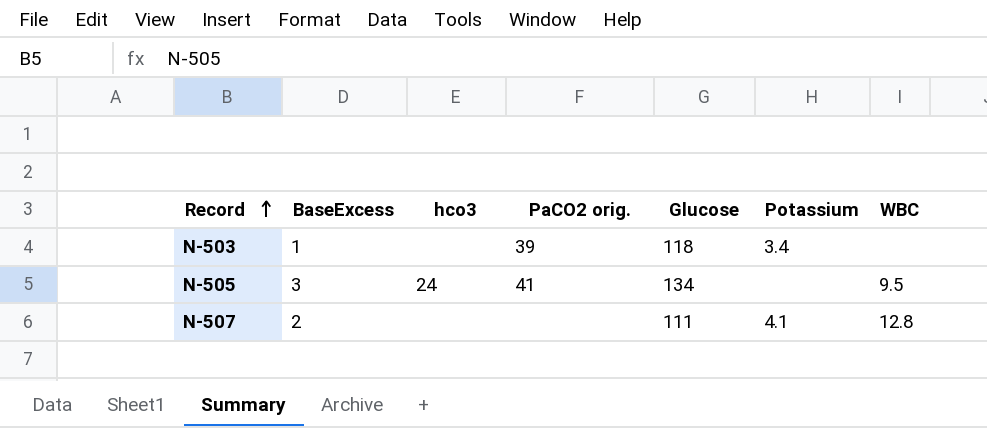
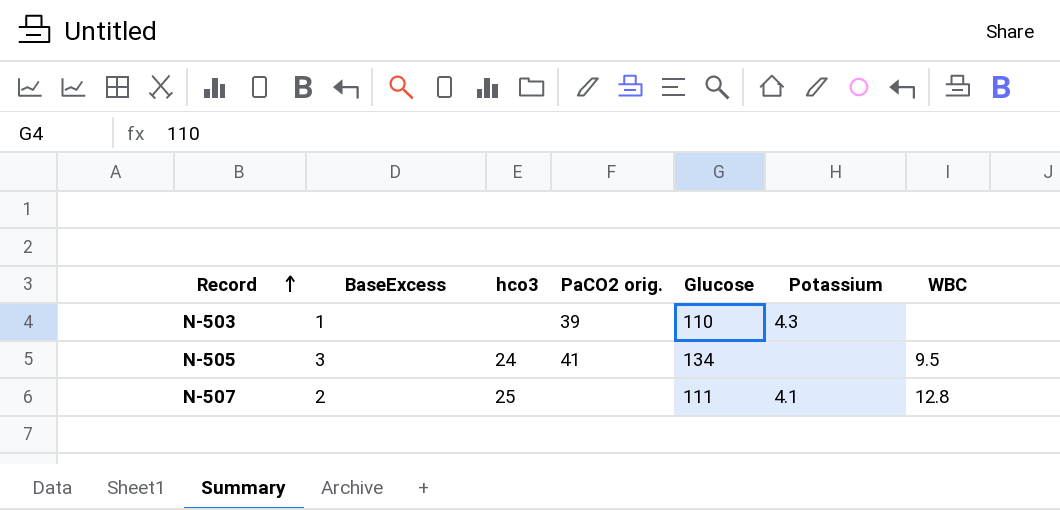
N-503 | Glucose: 118 -> 110
N-503 | Potassium: 3.4 -> 4.3
N-507 | hco3: none -> 25

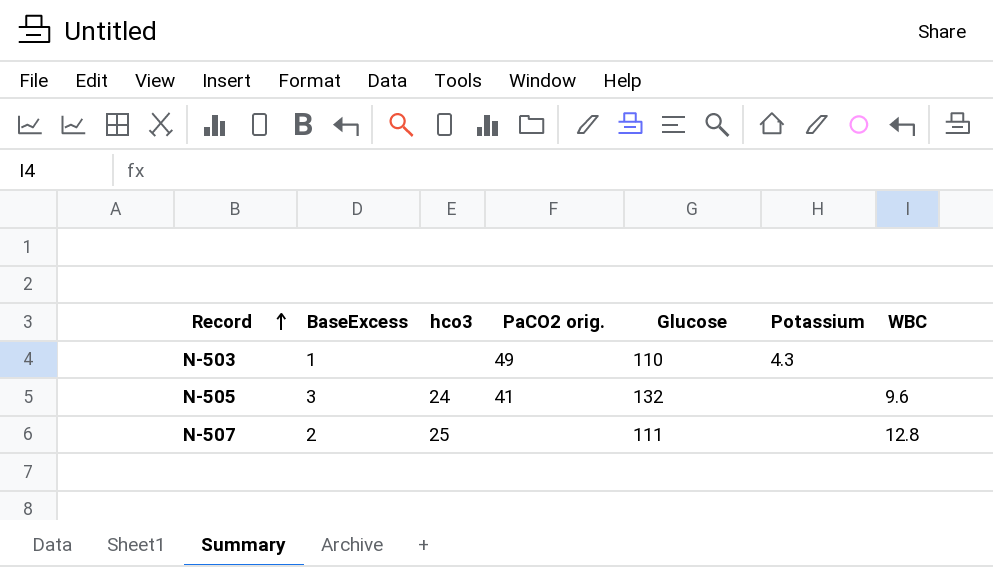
N-503 | PaCO2 orig.: 39 -> 49
N-505 | Glucose: 134 -> 132
N-505 | WBC: 9.5 -> 9.6
N-507 | Potassium: 4.1 -> none

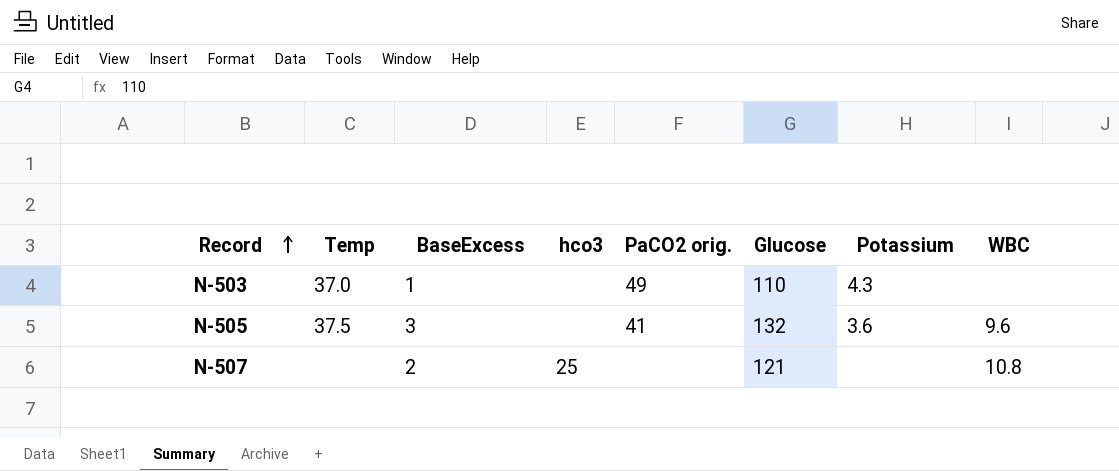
column Temp | position: none -> 2
N-505 | hco3: 24 -> none
N-505 | Potassium: none -> 3.6
N-507 | Glucose: 111 -> 121
N-507 | WBC: 12.8 -> 10.8

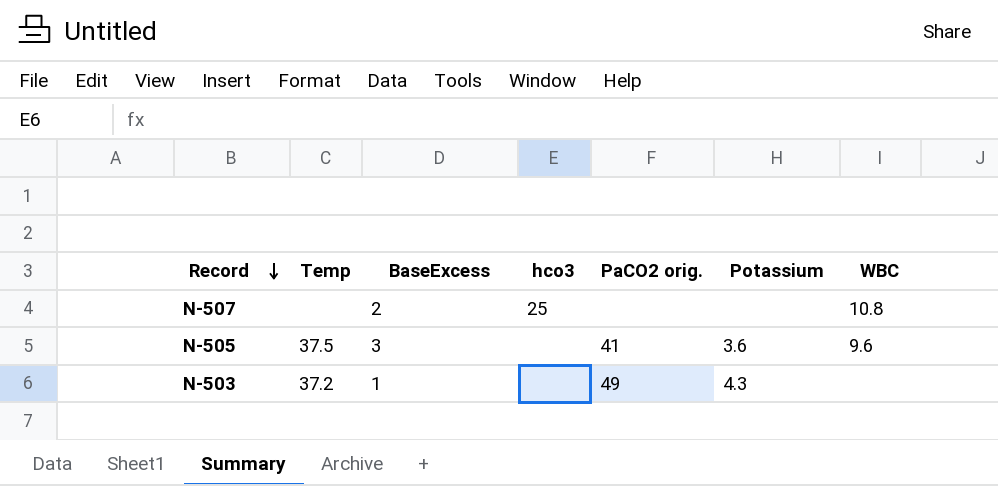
row order: Record ascending -> Record descending
column Glucose | position: 6 -> none
N-503 | Temp: 37.0 -> 37.2

